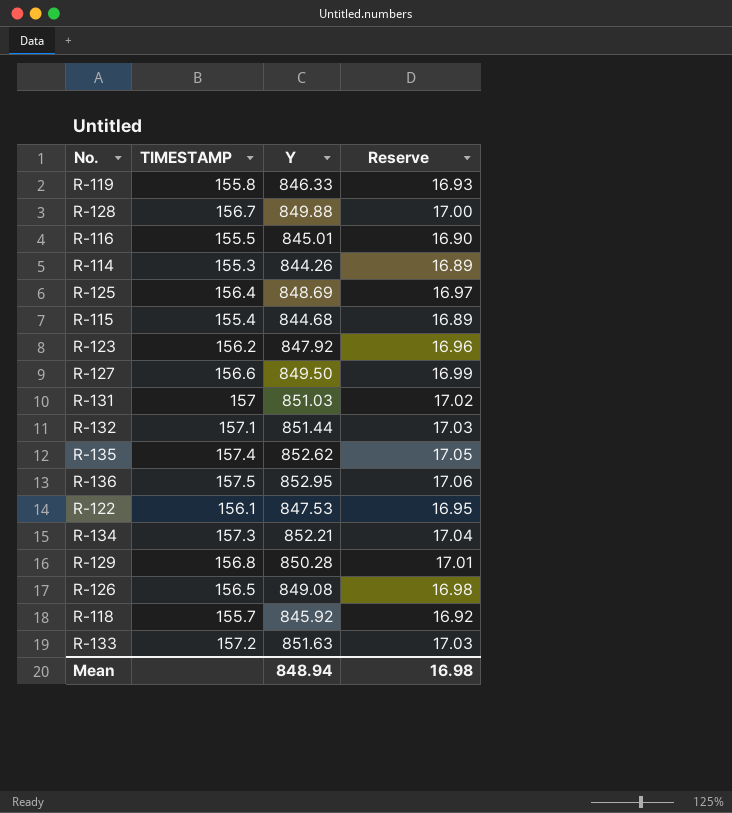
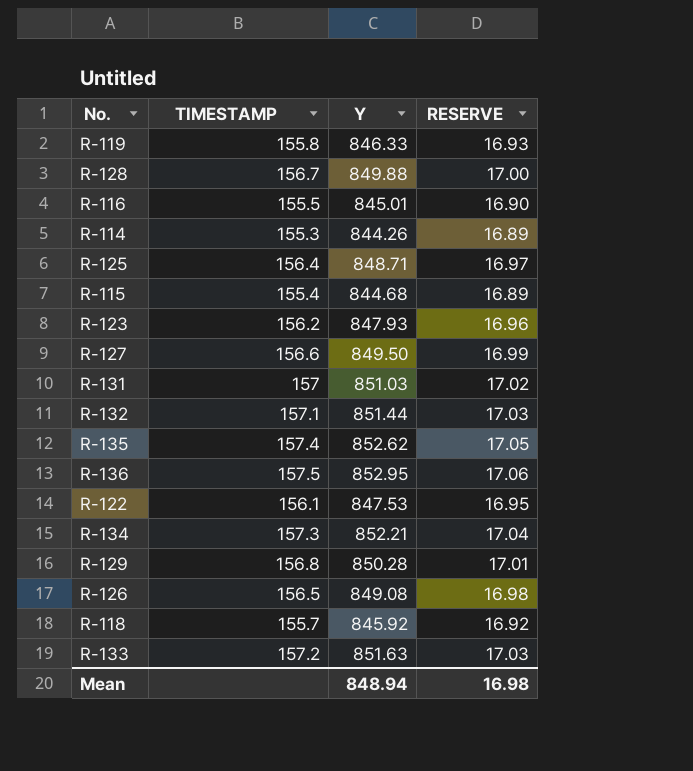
column name: Reserve -> RESERVE
R-125 | Y: 848.69 -> 848.71
R-123 | Y: 847.92 -> 847.93

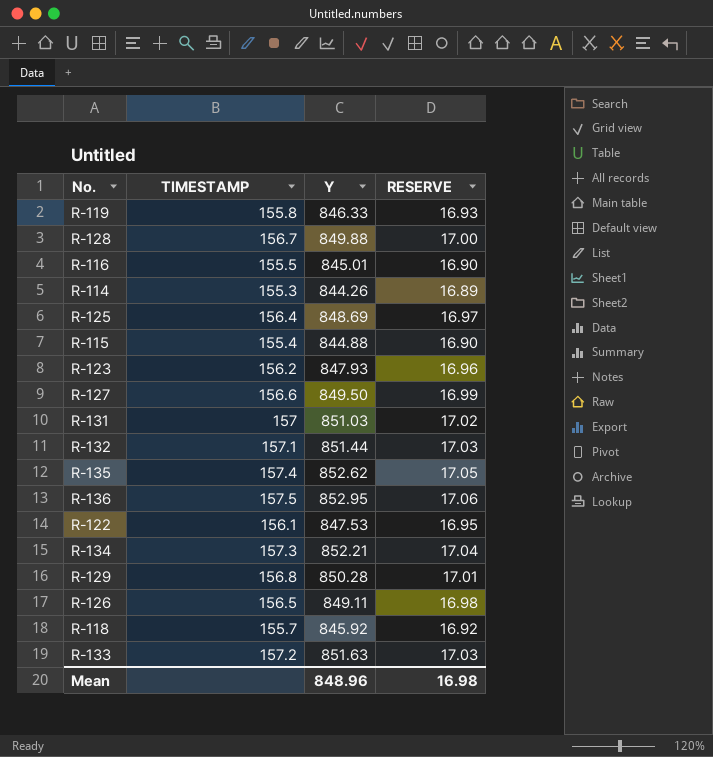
R-125 | Y: 848.71 -> 848.69
R-115 | Y: 844.68 -> 844.88
R-115 | RESERVE: 16.89 -> 16.90
R-126 | Y: 849.08 -> 849.11
Mean | Y: 848.94 -> 848.96

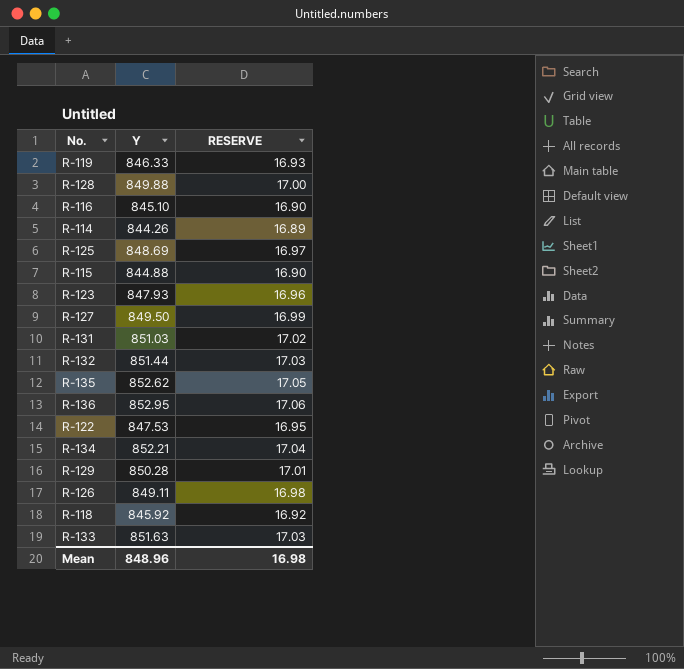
column TIMESTAMP | position: 2 -> none
R-116 | Y: 845.01 -> 845.10

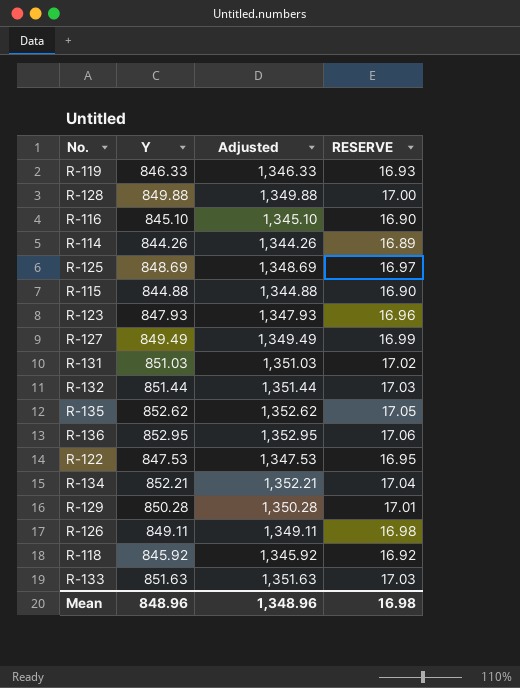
column Adjusted | formula: none -> [Y] + 500
R-127 | Y: 849.50 -> 849.49

